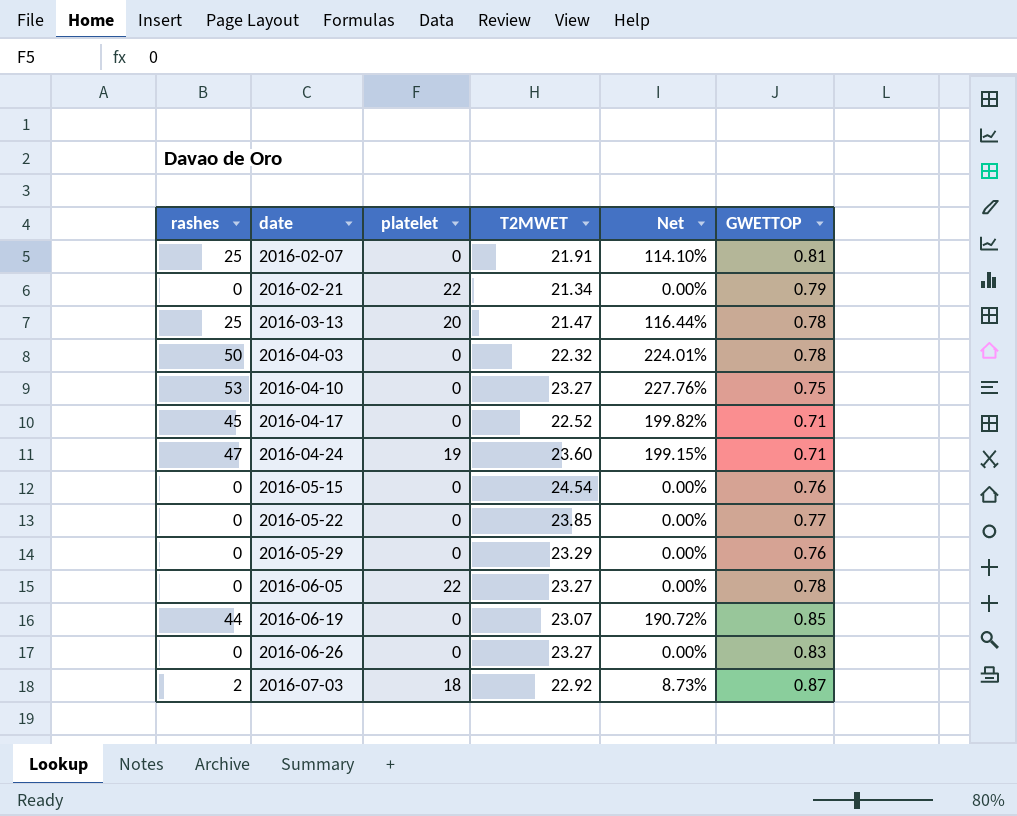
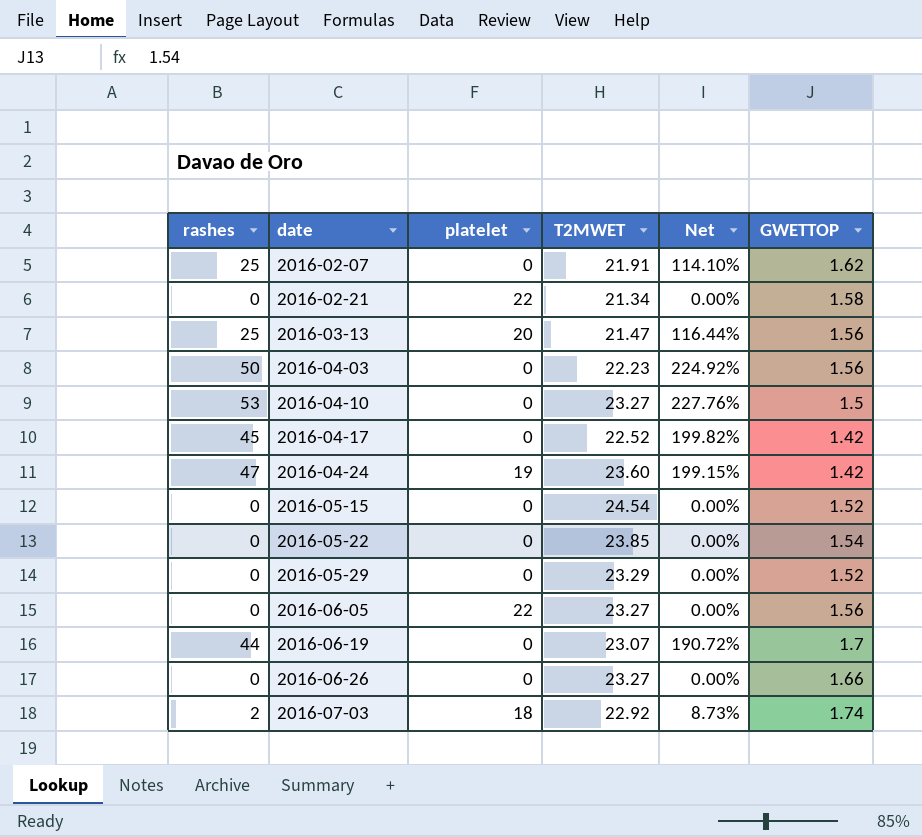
2016-02-07 | GWETTOP: 0.81 -> 1.62
2016-02-21 | GWETTOP: 0.79 -> 1.58
2016-03-13 | GWETTOP: 0.78 -> 1.56
2016-04-03 | T2MWET: 22.32 -> 22.23
2016-04-03 | Net: 224.01% -> 224.92%
2016-04-03 | GWETTOP: 0.78 -> 1.56
2016-04-10 | GWETTOP: 0.75 -> 1.5
2016-04-17 | GWETTOP: 0.71 -> 1.42
2016-04-24 | GWETTOP: 0.71 -> 1.42
2016-05-15 | GWETTOP: 0.76 -> 1.52
2016-05-22 | GWETTOP: 0.77 -> 1.54
2016-05-29 | GWETTOP: 0.76 -> 1.52
2016-06-05 | GWETTOP: 0.78 -> 1.56
2016-06-19 | GWETTOP: 0.85 -> 1.7
2016-06-26 | GWETTOP: 0.83 -> 1.66
2016-07-03 | GWETTOP: 0.87 -> 1.74

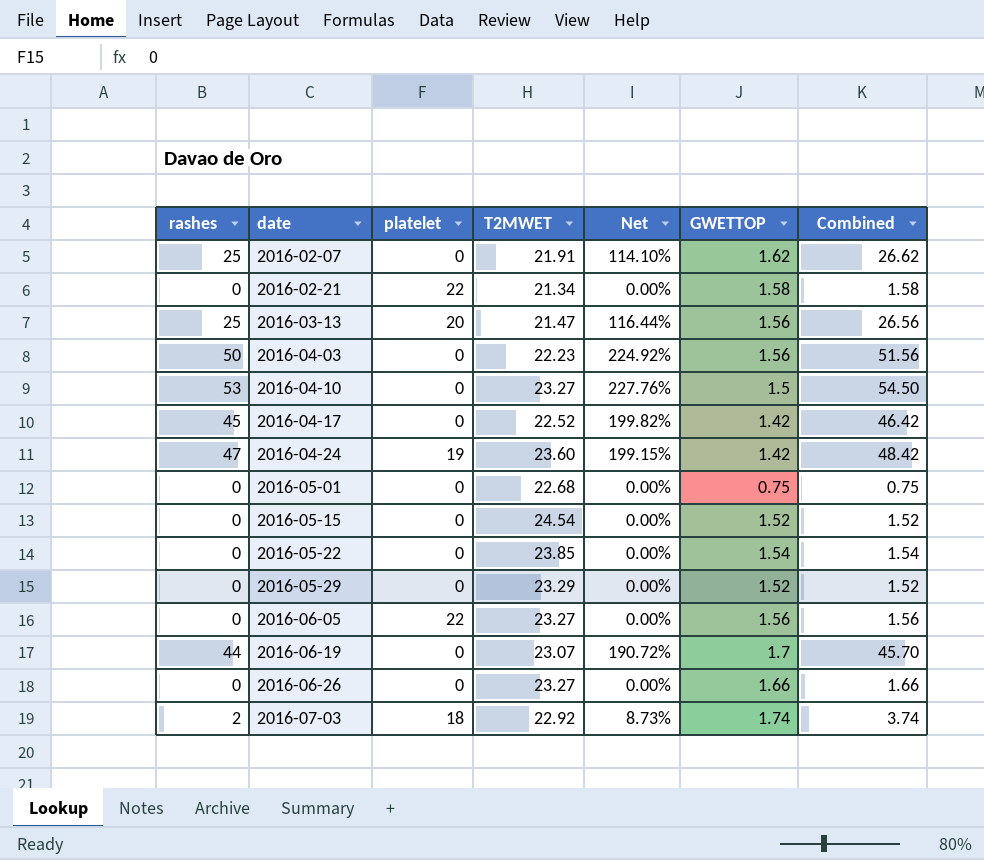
column Combined | formula: none -> [rashes] + [GWETTOP]
row 2016-05-01: none -> 0 | 0 | 22.68 | 0.00% | 0.75 | 0.75

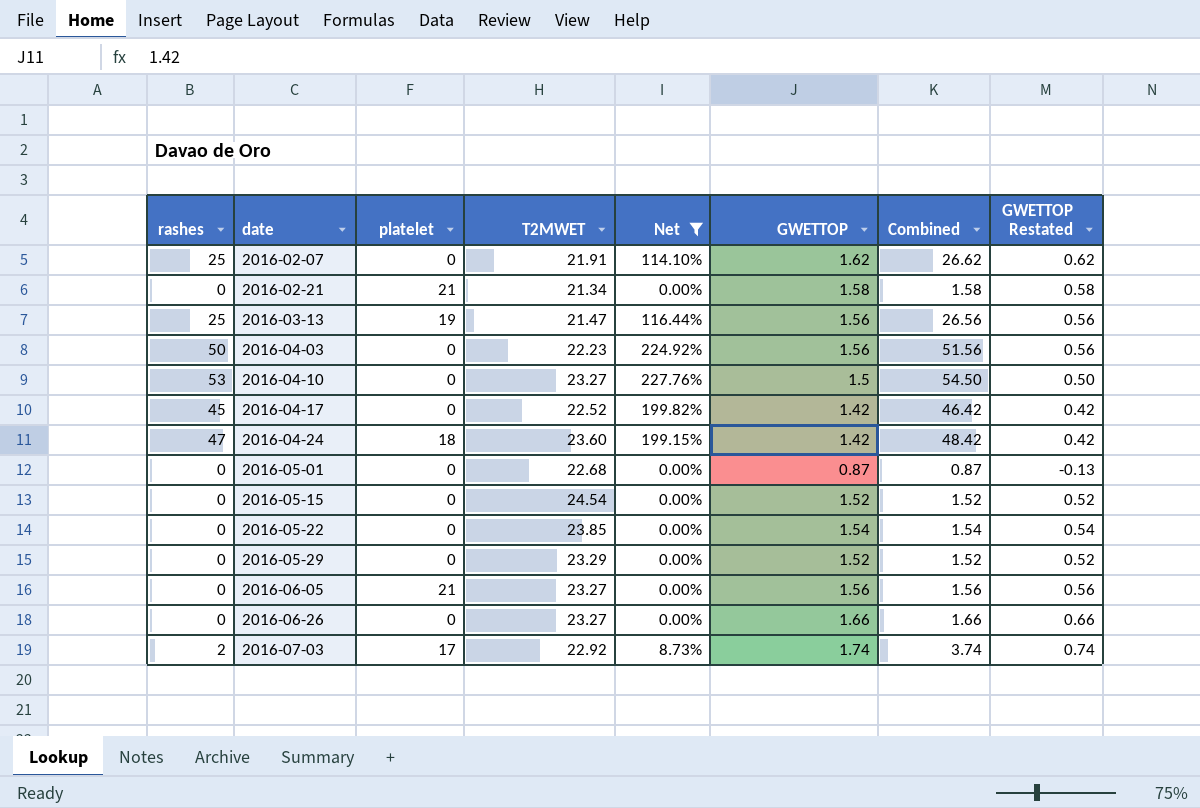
filter: none -> Net != 190.72%
column GWETTOP Restated | formula: none -> [GWETTOP] - 1
2016-02-21 | platelet: 22 -> 21
2016-03-13 | platelet: 20 -> 19
2016-04-24 | platelet: 19 -> 18
2016-05-01 | GWETTOP: 0.75 -> 0.87
2016-05-01 | Combined: 0.75 -> 0.87
2016-06-05 | platelet: 22 -> 21
2016-07-03 | platelet: 18 -> 17

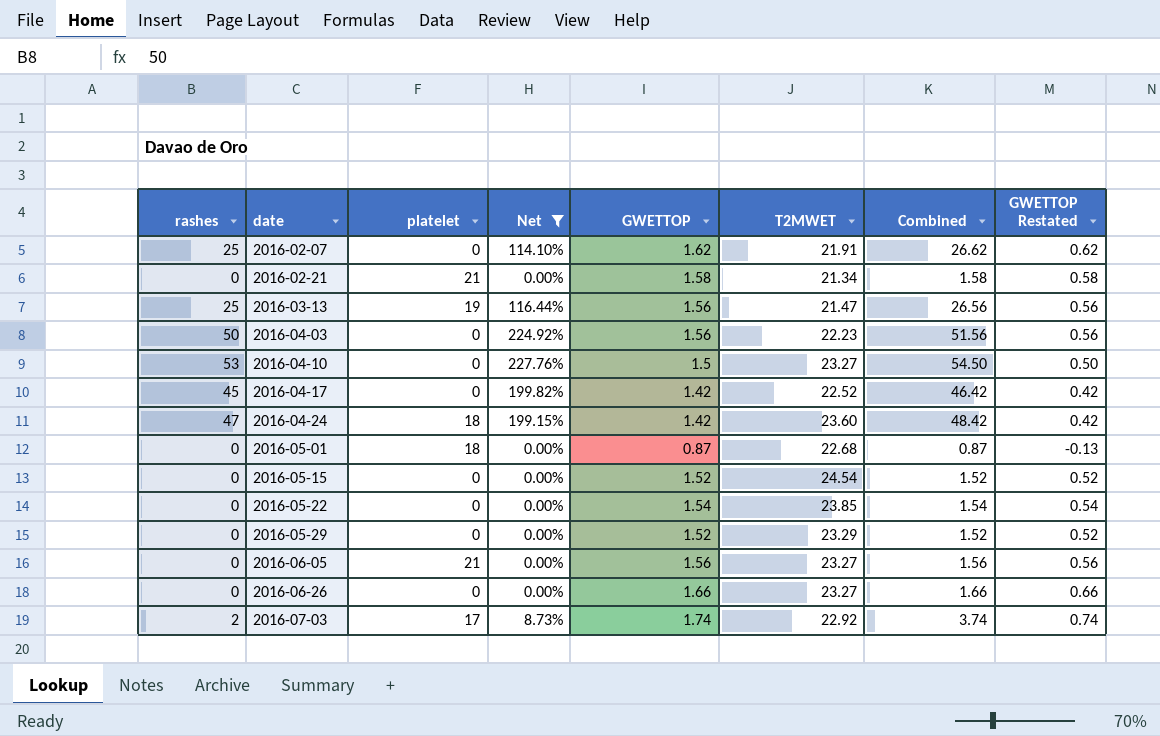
column T2MWET | position: 4 -> 6
2016-05-01 | platelet: 0 -> 18

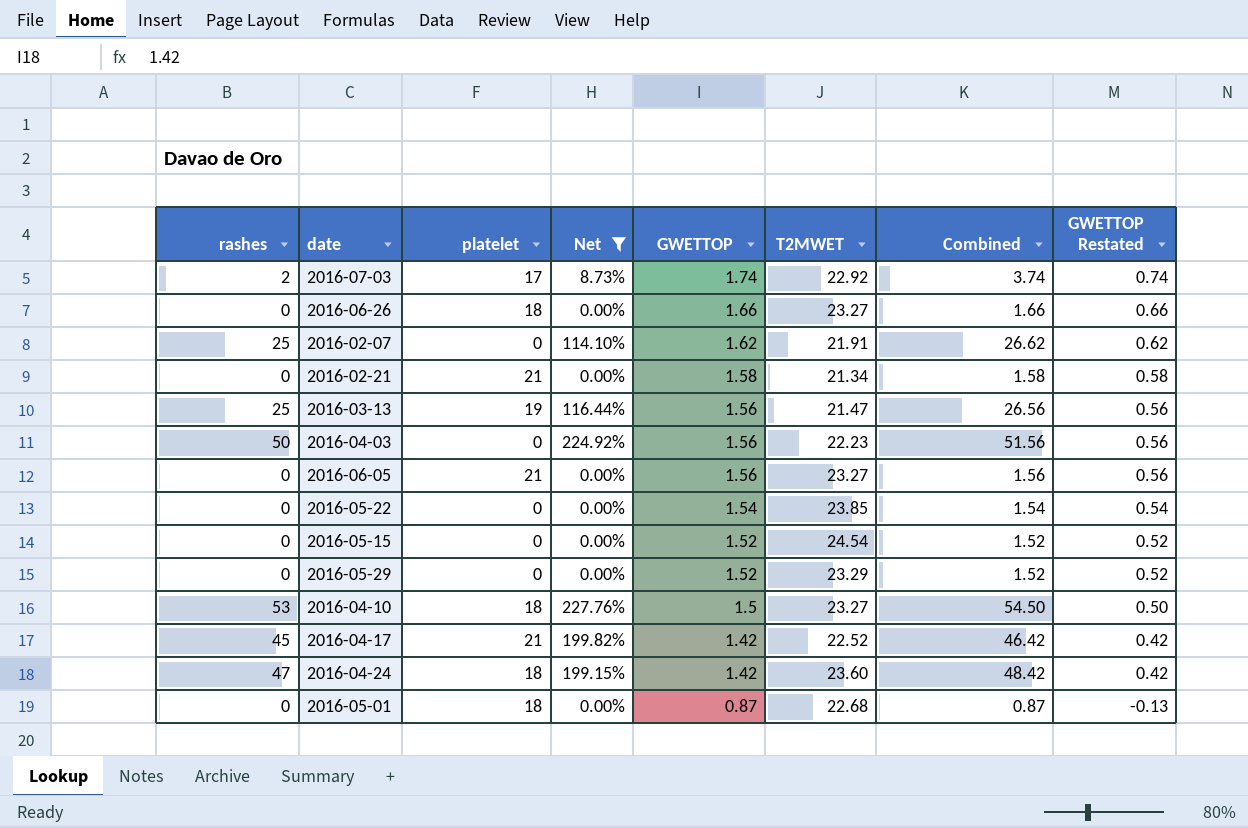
row order: date ascending -> GWETTOP descending
2016-06-26 | platelet: 0 -> 18
2016-04-10 | platelet: 0 -> 18
2016-04-17 | platelet: 0 -> 21

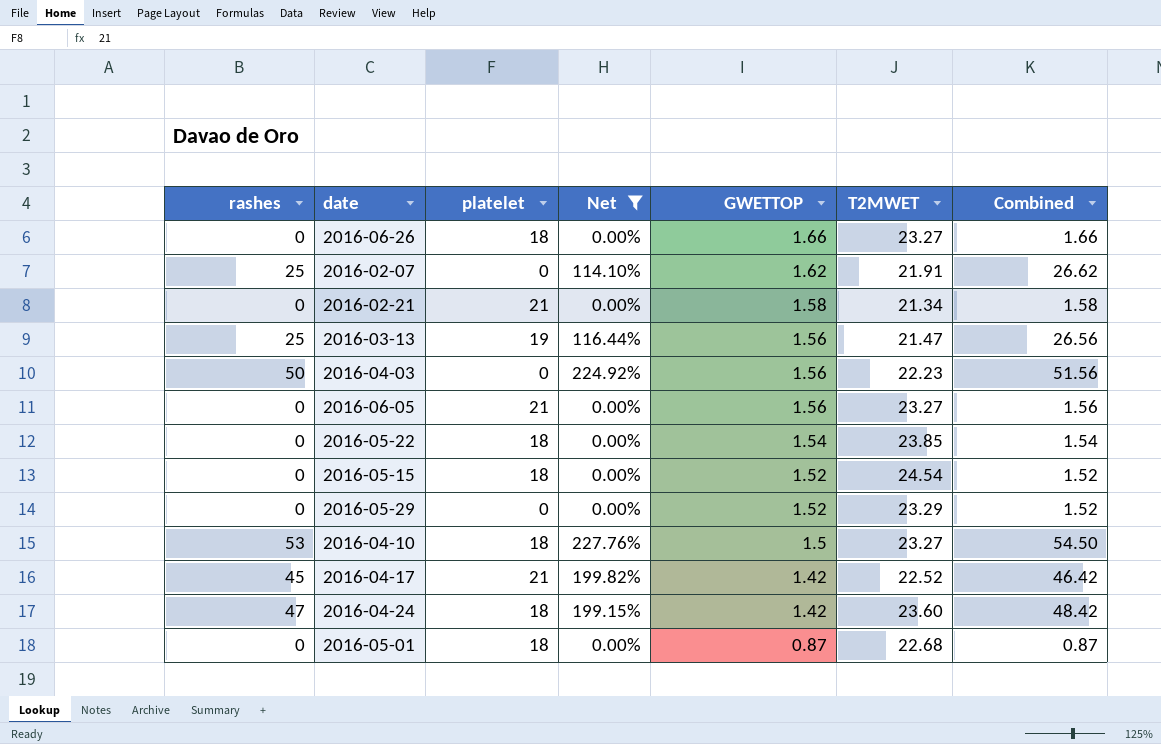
column GWETTOP Restated | formula: [GWETTOP] - 1 -> none
row 2016-07-03: 2 | 17 | 8.73% | 1.74 | 22.92 | 3.74 | 0.74 -> none
2016-05-22 | platelet: 0 -> 18
2016-05-15 | platelet: 0 -> 18

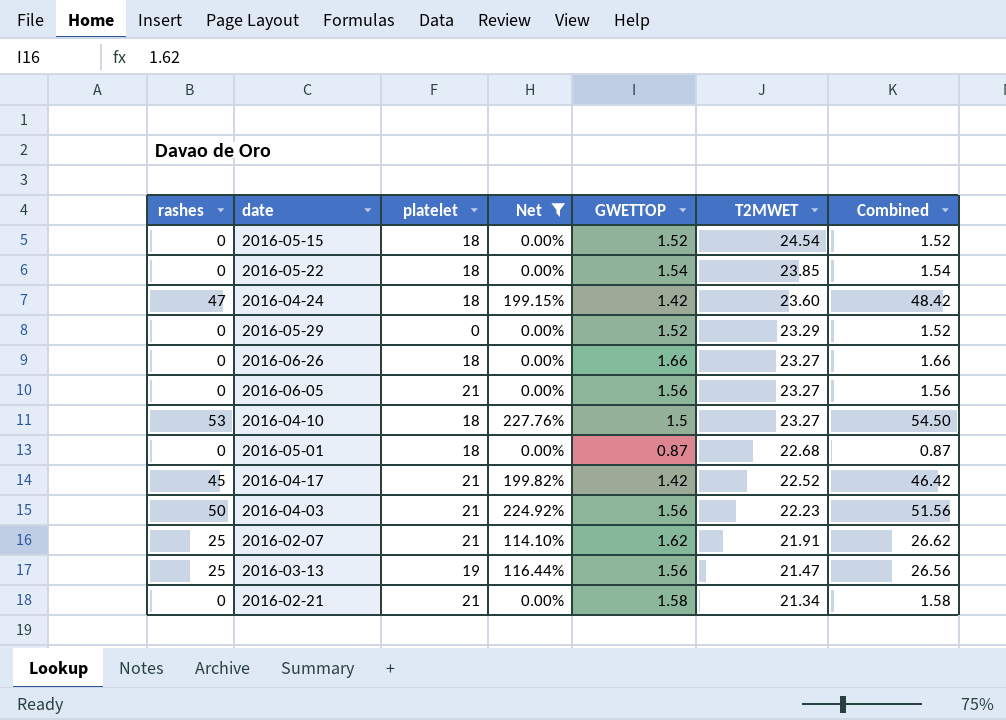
row order: GWETTOP descending -> T2MWET descending
2016-04-03 | platelet: 0 -> 21
2016-02-07 | platelet: 0 -> 21

